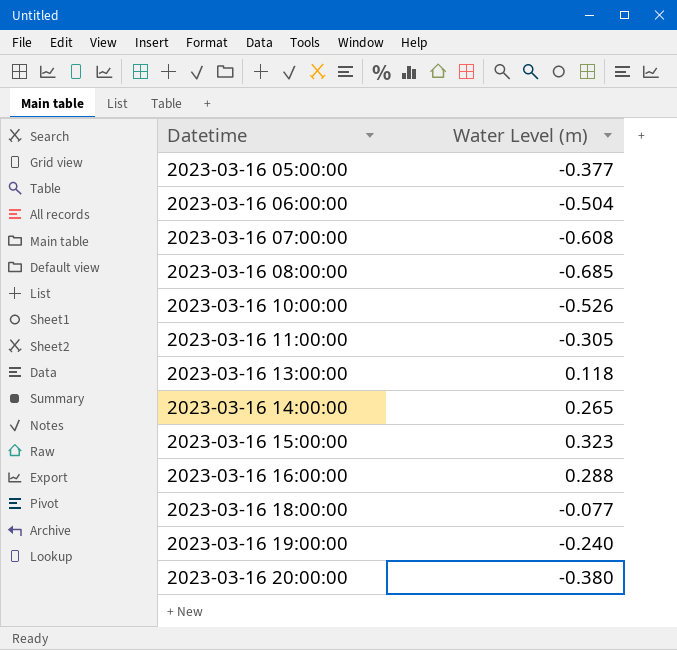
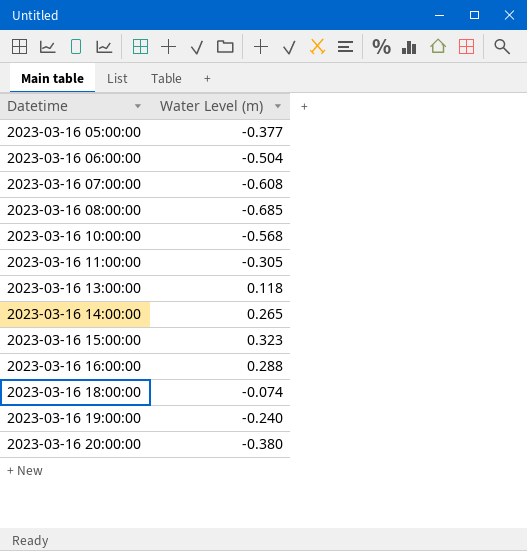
2023-03-16 10:00:00 | Water Level (m): -0.526 -> -0.568
2023-03-16 18:00:00 | Water Level (m): -0.077 -> -0.074

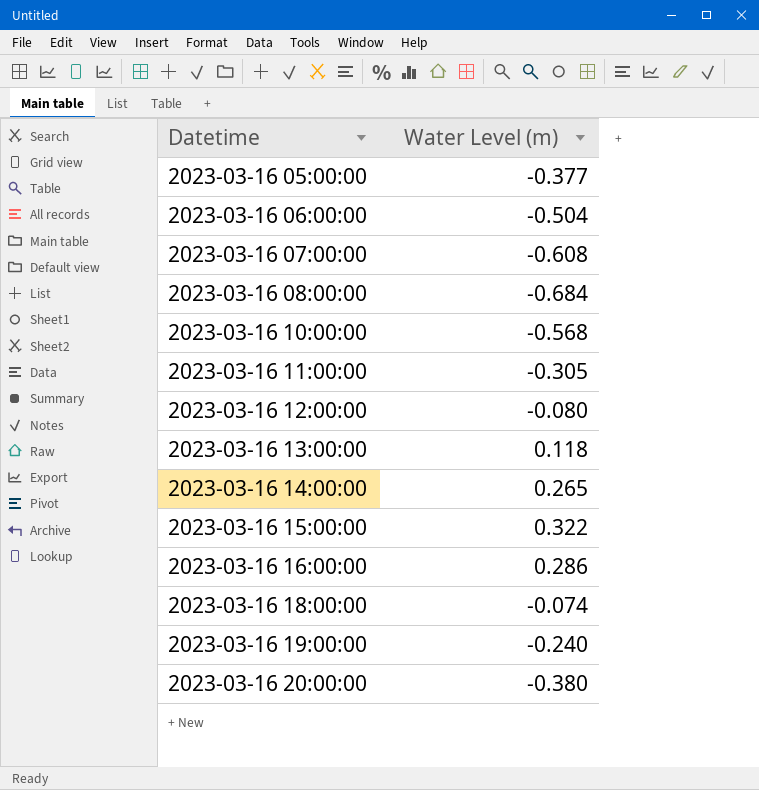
2023-03-16 08:00:00 | Water Level (m): -0.685 -> -0.684
row 2023-03-16 12:00:00: none -> -0.080
2023-03-16 15:00:00 | Water Level (m): 0.323 -> 0.322
2023-03-16 16:00:00 | Water Level (m): 0.288 -> 0.286

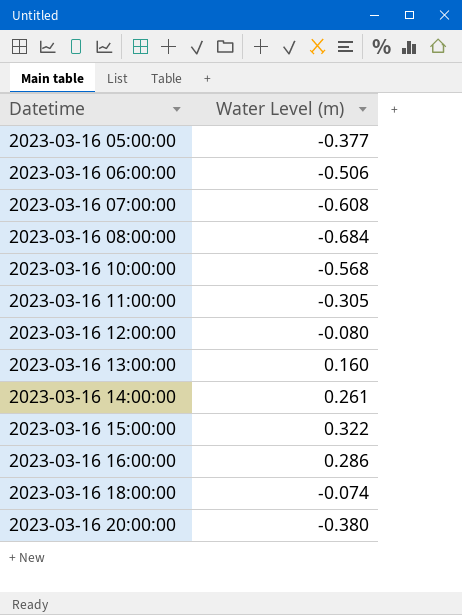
row 2023-03-16 19:00:00: -0.240 -> none
2023-03-16 06:00:00 | Water Level (m): -0.504 -> -0.506
2023-03-16 13:00:00 | Water Level (m): 0.118 -> 0.160
2023-03-16 14:00:00 | Water Level (m): 0.265 -> 0.261

